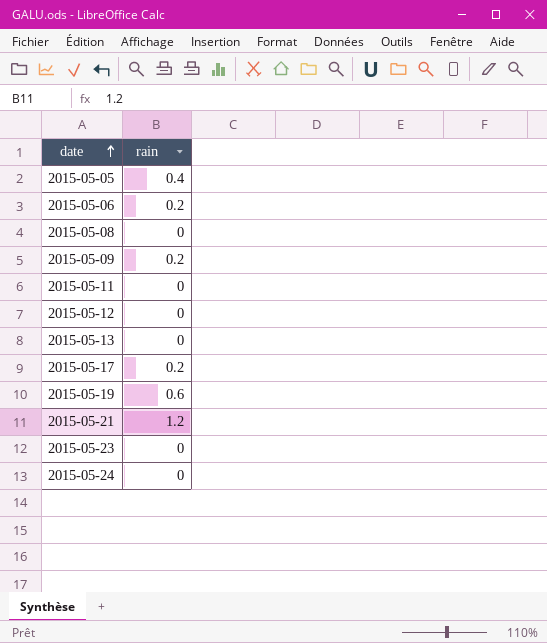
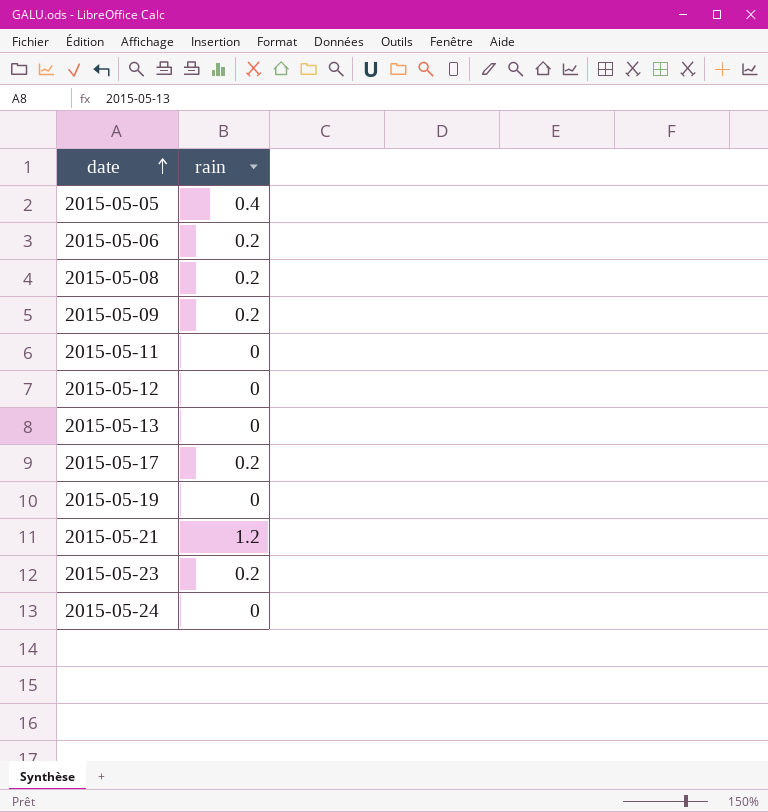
2015-05-08 | rain: 0 -> 0.2
2015-05-19 | rain: 0.6 -> 0
2015-05-23 | rain: 0 -> 0.2

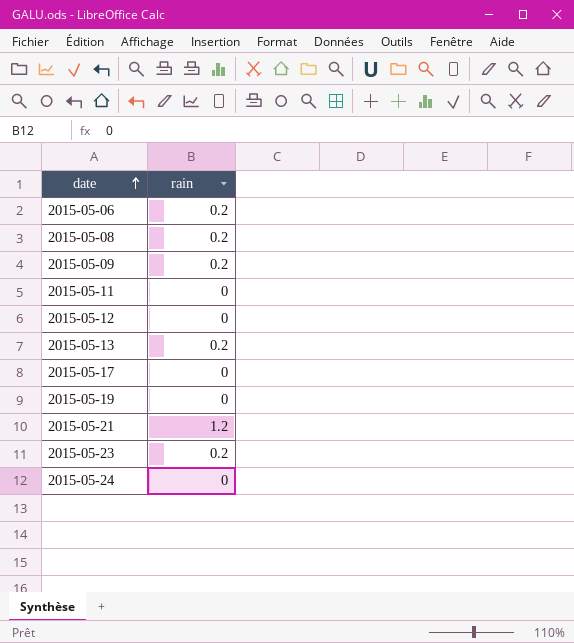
row 2015-05-05: 0.4 -> none
2015-05-13 | rain: 0 -> 0.2
2015-05-17 | rain: 0.2 -> 0

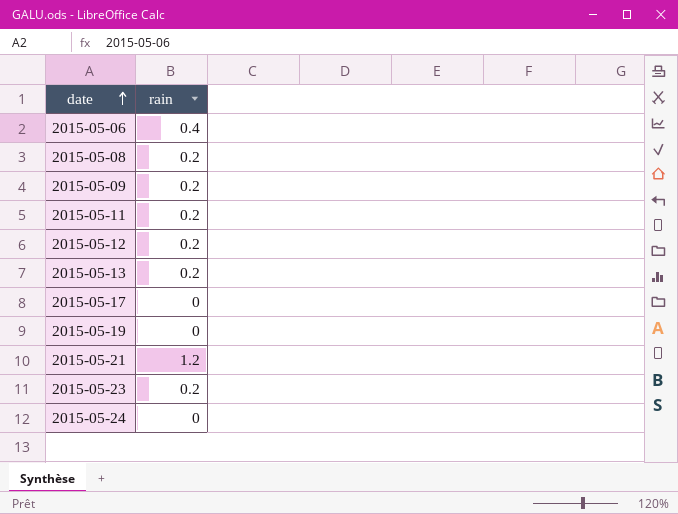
2015-05-06 | rain: 0.2 -> 0.4
2015-05-11 | rain: 0 -> 0.2
2015-05-12 | rain: 0 -> 0.2

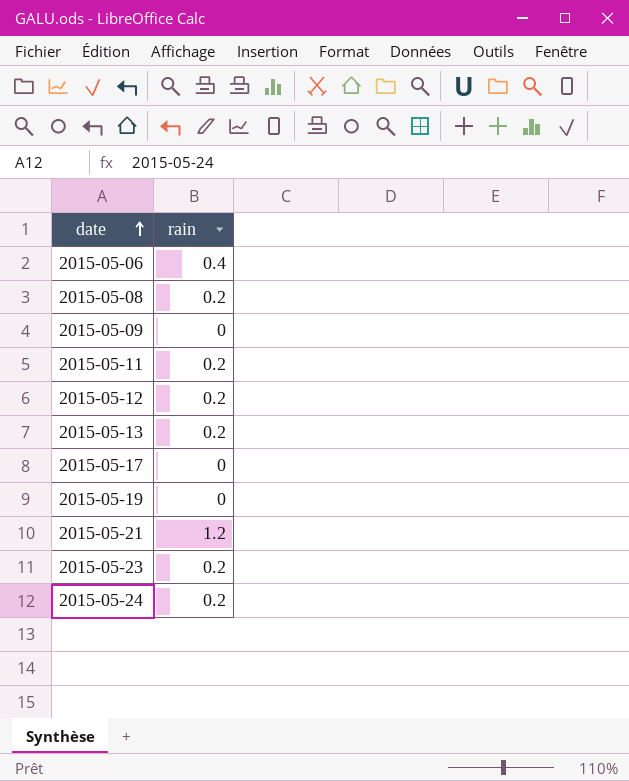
2015-05-09 | rain: 0.2 -> 0
2015-05-24 | rain: 0 -> 0.2

